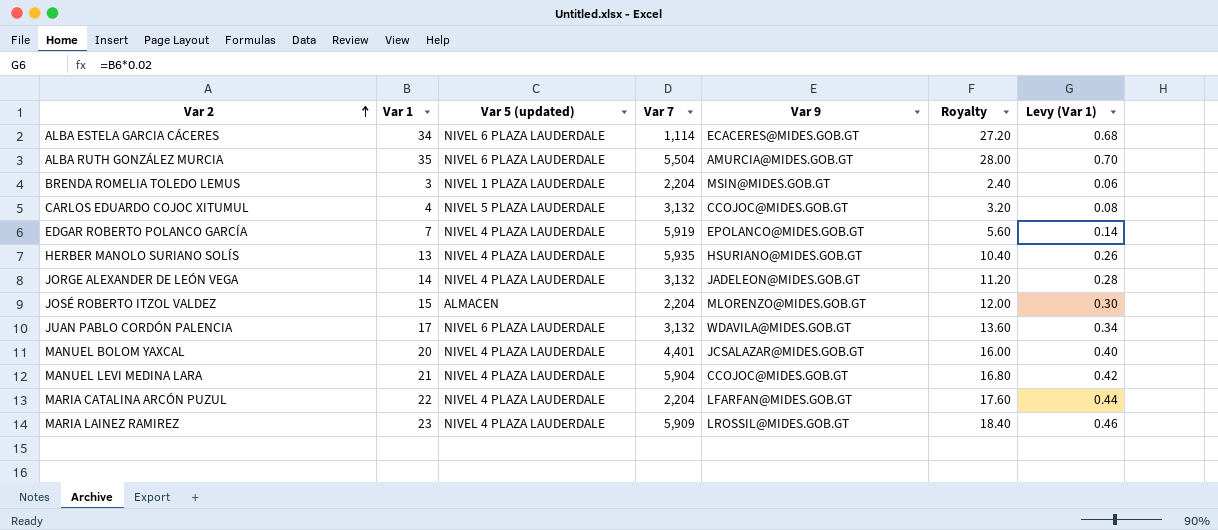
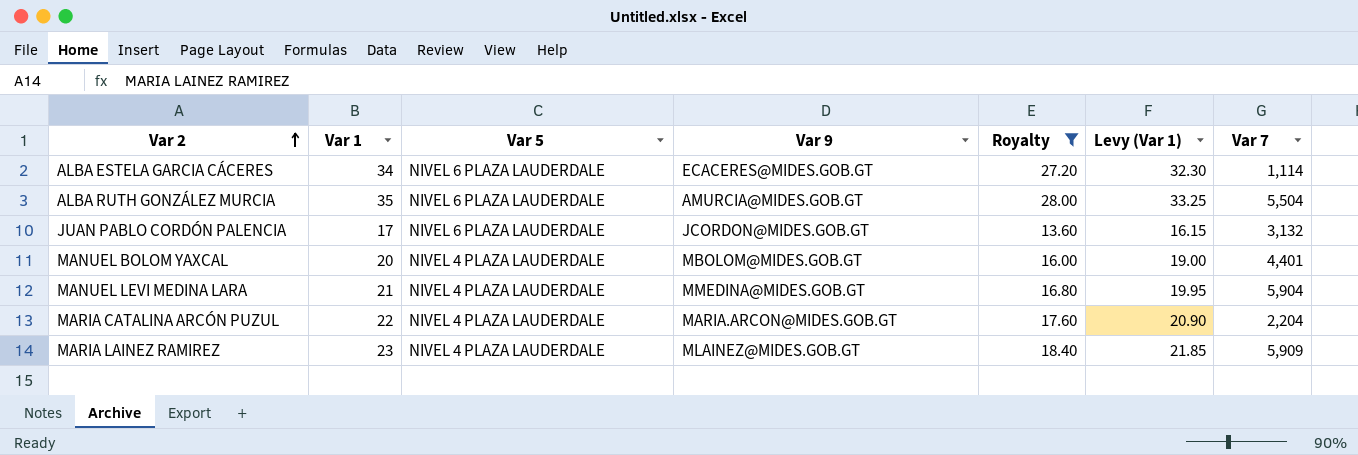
filter: none -> Royalty >= 13.60
column name: Var 5 (updated) -> Var 5
column Levy (Var 1) | formula: [Var 1] * 0.02 -> [Var 1] * 0.95
column Var 7 | position: 4 -> 7
JUAN PABLO CORDÓN PALENCIA | Var 9: WDAVILA@MIDES.GOB.GT -> JCORDON@MIDES.GOB.GT
MANUEL BOLOM YAXCAL | Var 9: JCSALAZAR@MIDES.GOB.GT -> MBOLOM@MIDES.GOB.GT
MANUEL LEVI MEDINA LARA | Var 9: CCOJOC@MIDES.GOB.GT -> MMEDINA@MIDES.GOB.GT
MARIA CATALINA ARCÓN PUZUL | Var 9: LFARFAN@MIDES.GOB.GT -> MARIA.ARCON@MIDES.GOB.GT
MARIA LAINEZ RAMIREZ | Var 9: LROSSIL@MIDES.GOB.GT -> MLAINEZ@MIDES.GOB.GT

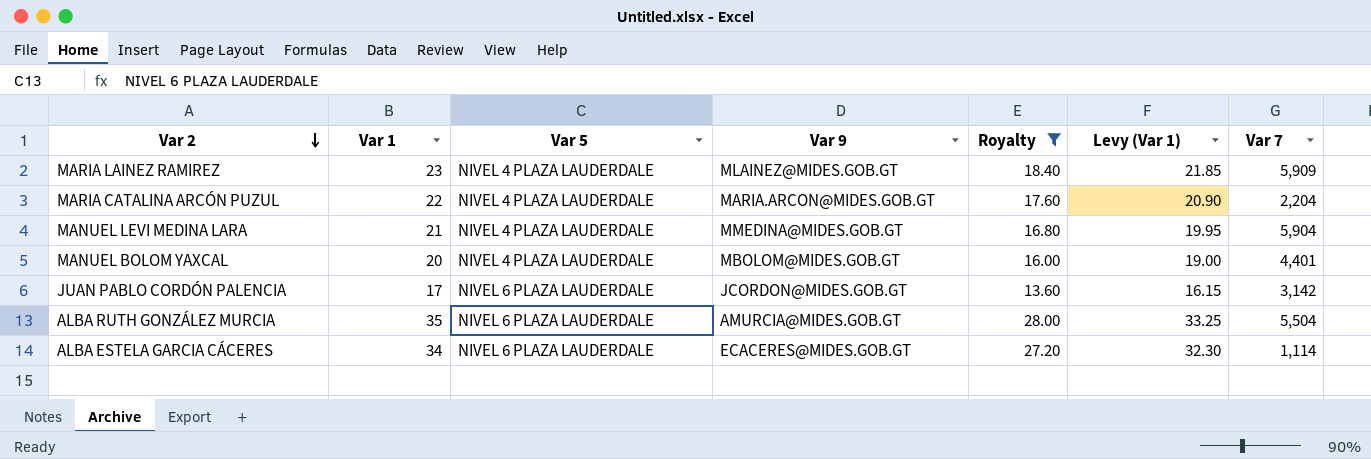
row order: Var 2 ascending -> Var 2 descending
JUAN PABLO CORDÓN PALENCIA | Var 7: 3,132 -> 3,142

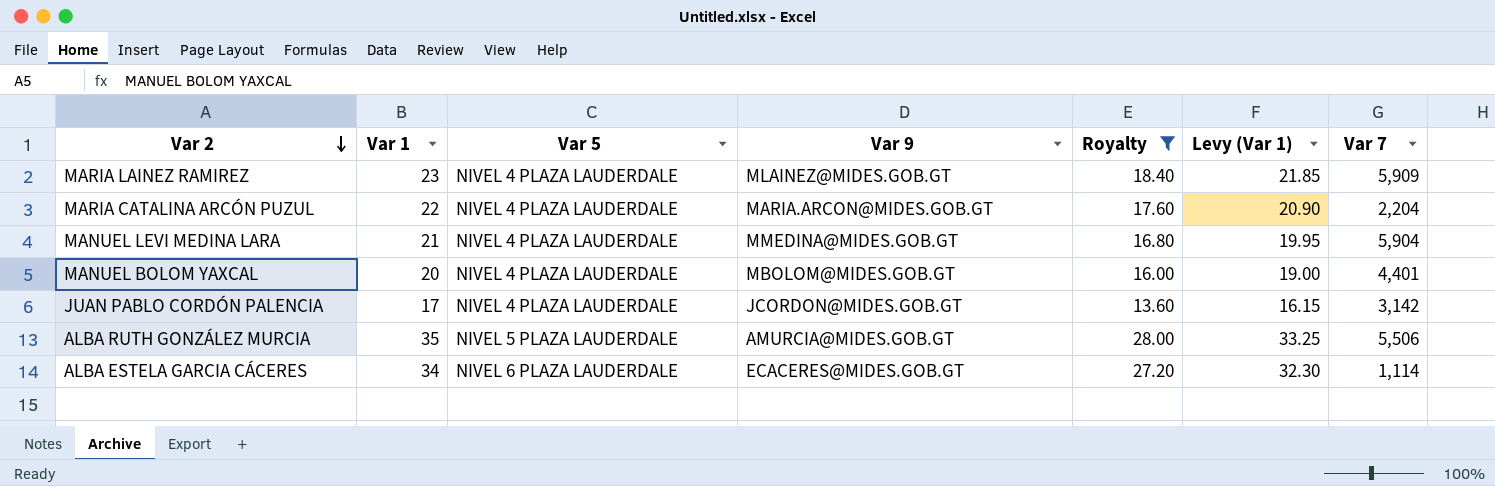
JUAN PABLO CORDÓN PALENCIA | Var 5: NIVEL 6 PLAZA LAUDERDALE -> NIVEL 4 PLAZA LAUDERDALE
ALBA RUTH GONZÁLEZ MURCIA | Var 5: NIVEL 6 PLAZA LAUDERDALE -> NIVEL 5 PLAZA LAUDERDALE
ALBA RUTH GONZÁLEZ MURCIA | Var 7: 5,504 -> 5,506

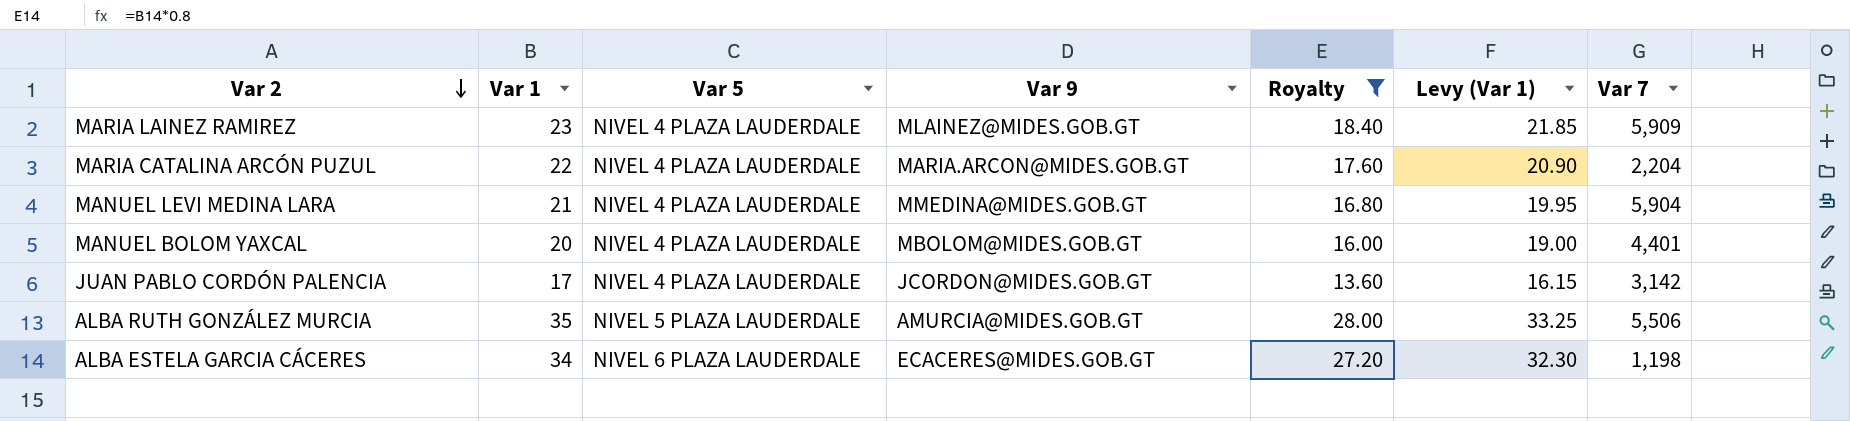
ALBA ESTELA GARCIA CÁCERES | Var 7: 1,114 -> 1,198

